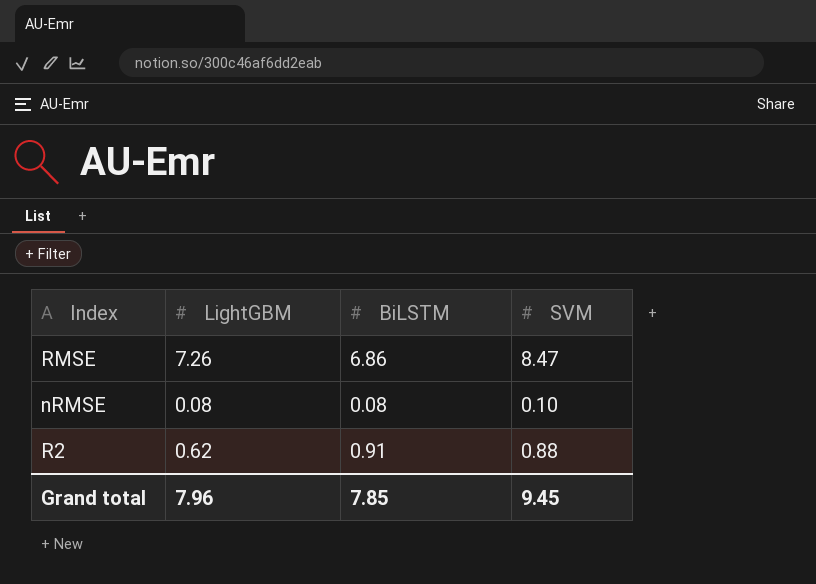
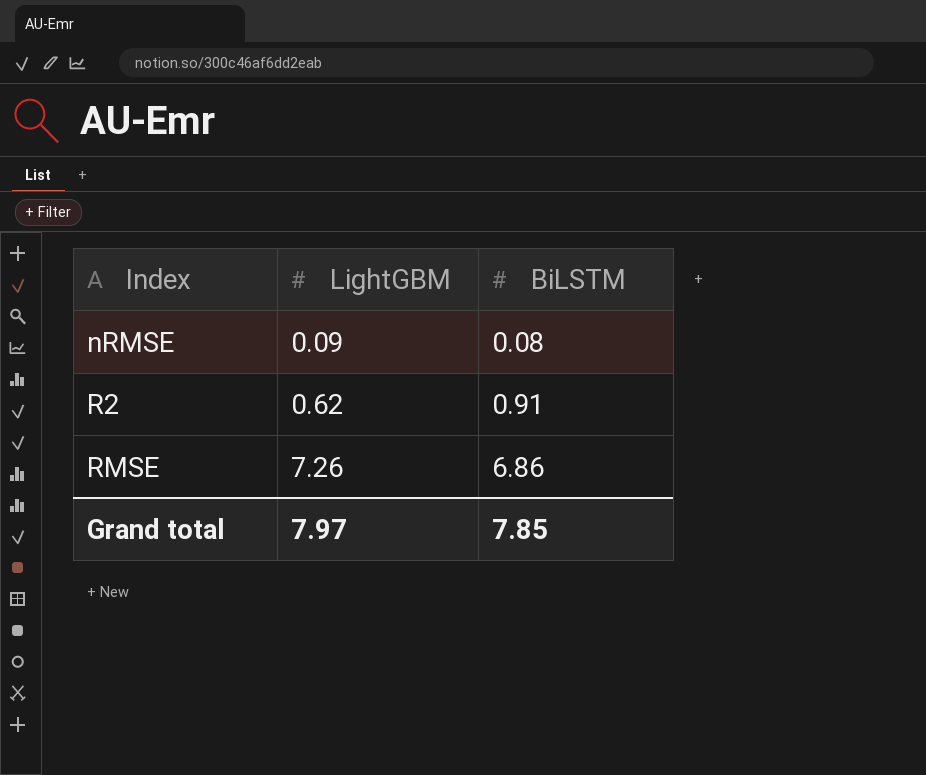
row order: none -> Index ascending
column SVM | position: 4 -> none
nRMSE | LightGBM: 0.08 -> 0.09
Grand total | LightGBM: 7.96 -> 7.97

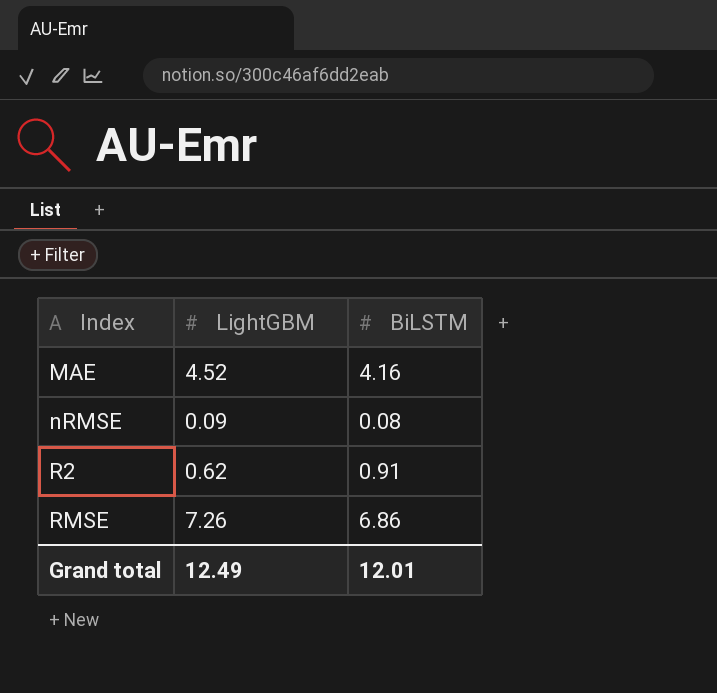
row MAE: none -> 4.52 | 4.16
Grand total | LightGBM: 7.97 -> 12.49
Grand total | BiLSTM: 7.85 -> 12.01

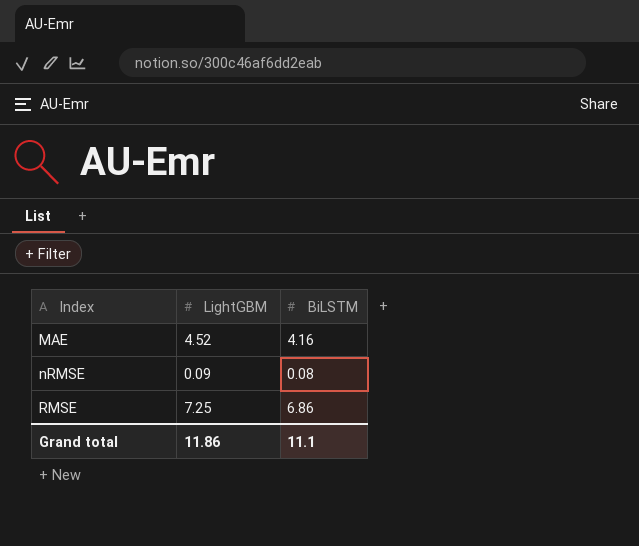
row R2: 0.62 | 0.91 -> none
RMSE | LightGBM: 7.26 -> 7.25
Grand total | LightGBM: 12.49 -> 11.86
Grand total | BiLSTM: 12.01 -> 11.1

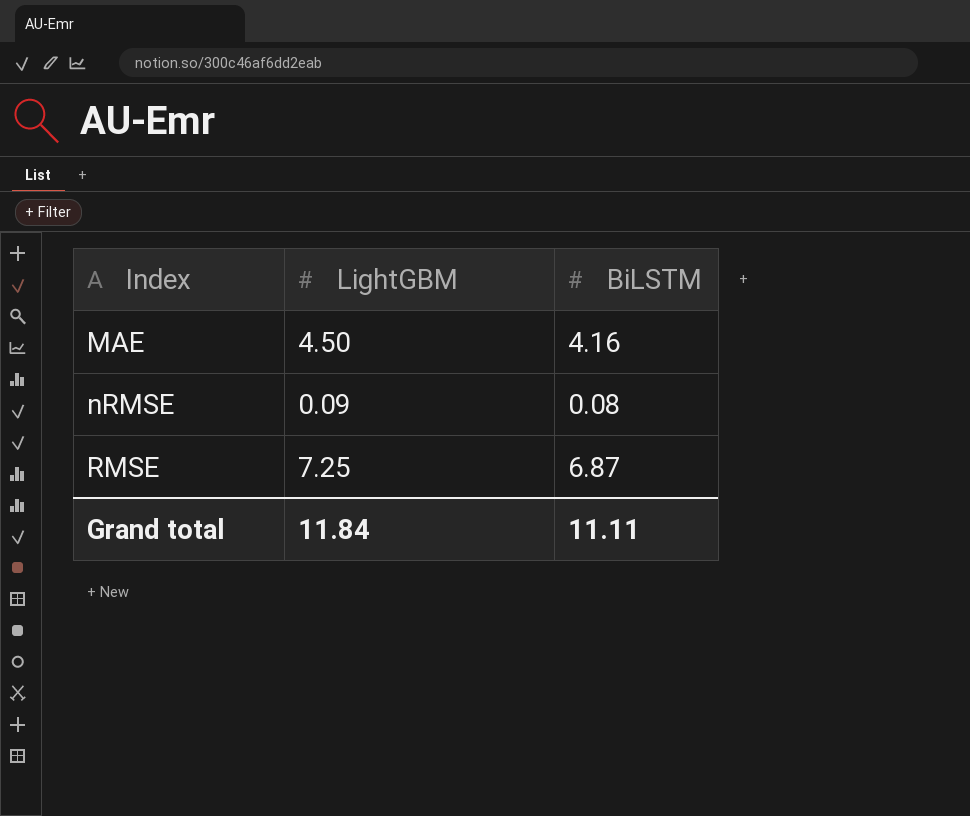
MAE | LightGBM: 4.52 -> 4.50
RMSE | BiLSTM: 6.86 -> 6.87
Grand total | LightGBM: 11.86 -> 11.84
Grand total | BiLSTM: 11.1 -> 11.11

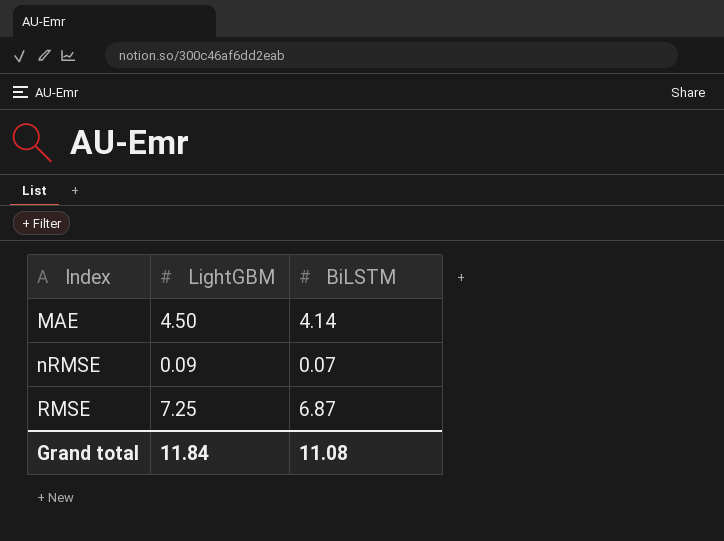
MAE | BiLSTM: 4.16 -> 4.14
nRMSE | BiLSTM: 0.08 -> 0.07
Grand total | BiLSTM: 11.11 -> 11.08

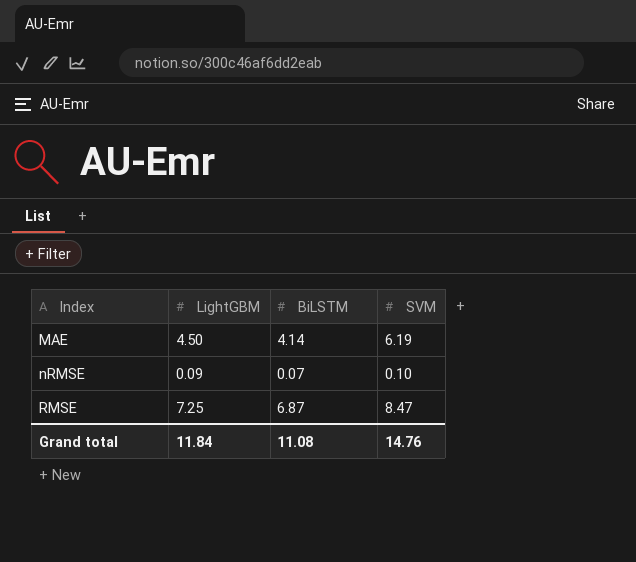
column SVM | position: none -> 4

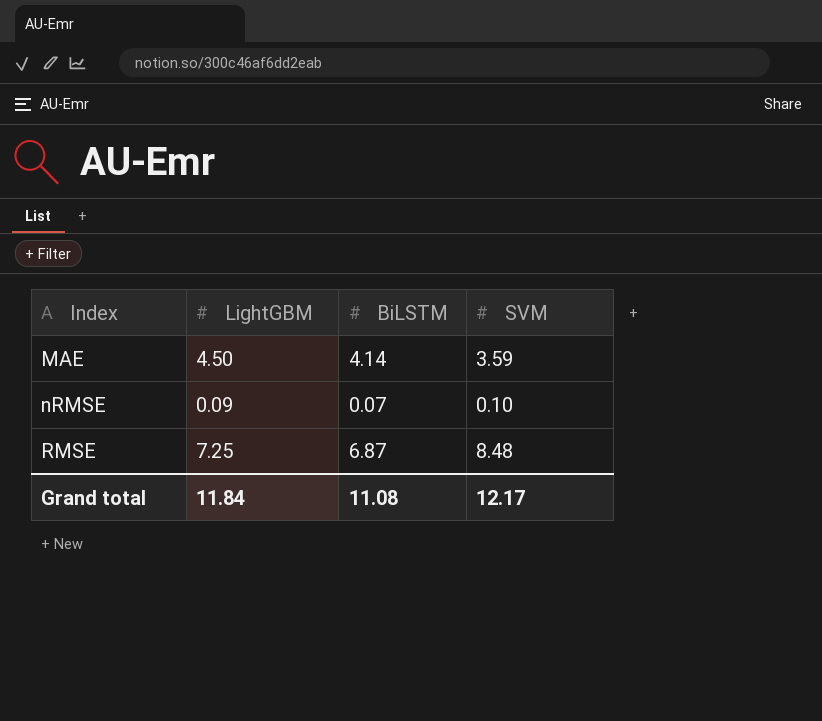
MAE | SVM: 6.19 -> 3.59
RMSE | SVM: 8.47 -> 8.48
Grand total | SVM: 14.76 -> 12.17

